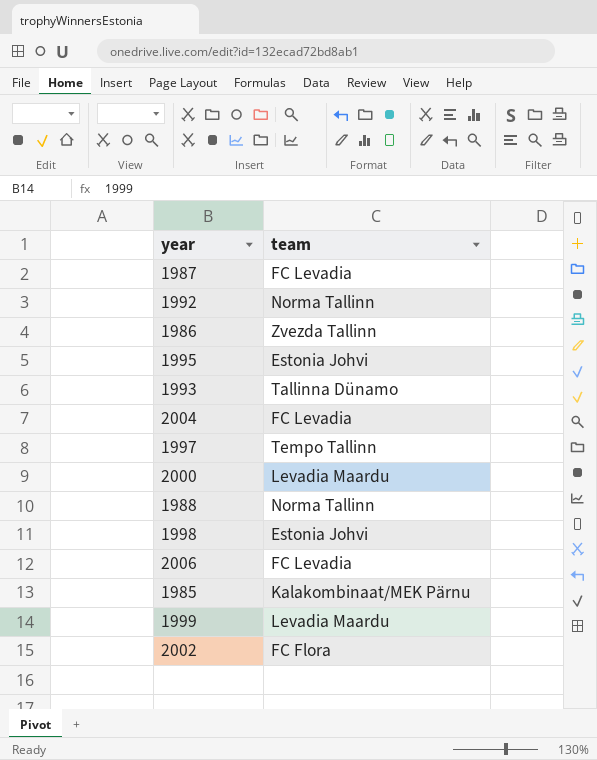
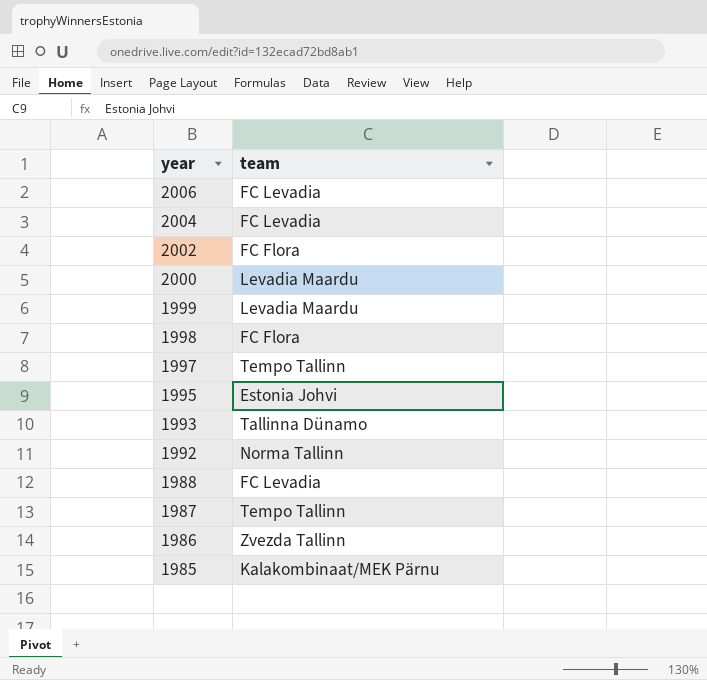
row order: none -> year descending
1998 | team: Estonia Johvi -> FC Flora
1988 | team: Norma Tallinn -> FC Levadia
1987 | team: FC Levadia -> Tempo Tallinn

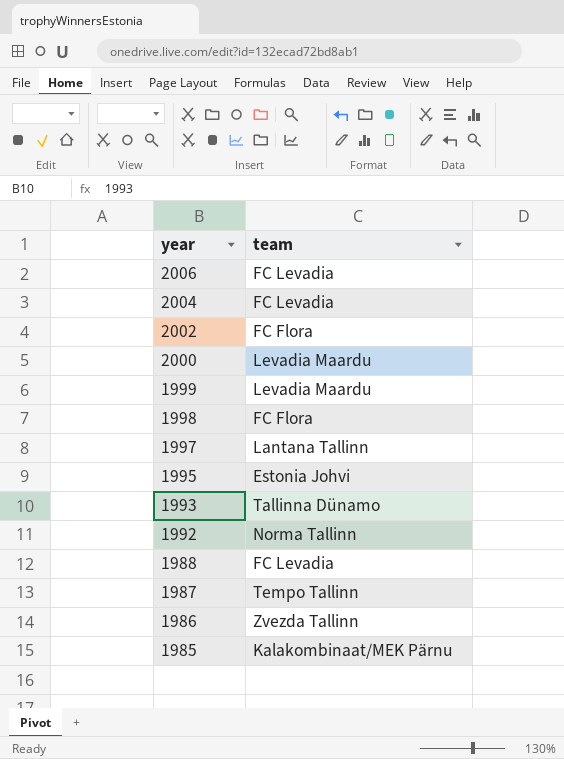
1997 | team: Tempo Tallinn -> Lantana Tallinn

